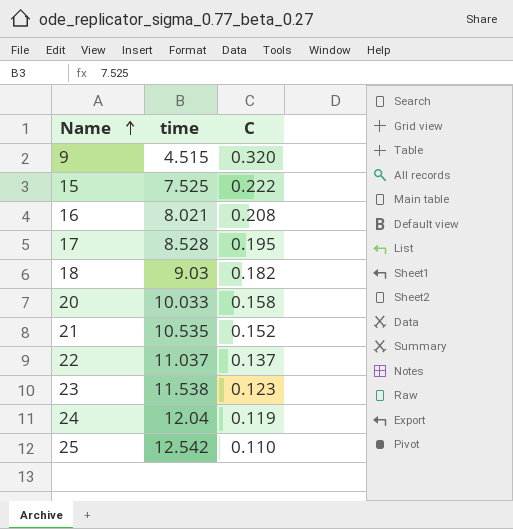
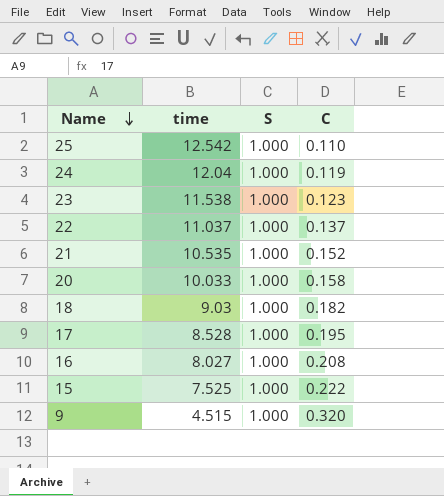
row order: Name ascending -> Name descending
column S | position: none -> 3
16 | time: 8.021 -> 8.027

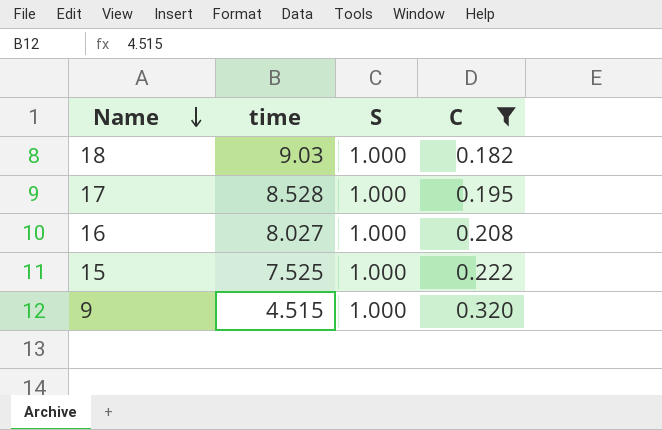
filter: none -> C >= 0.182

